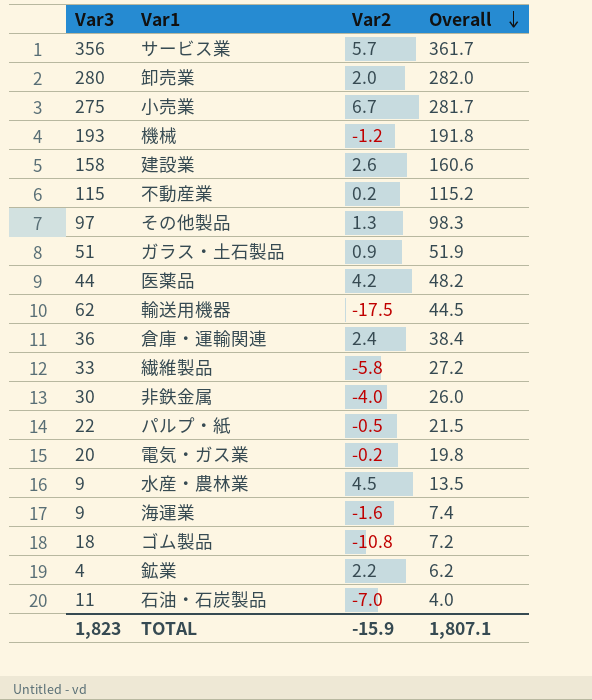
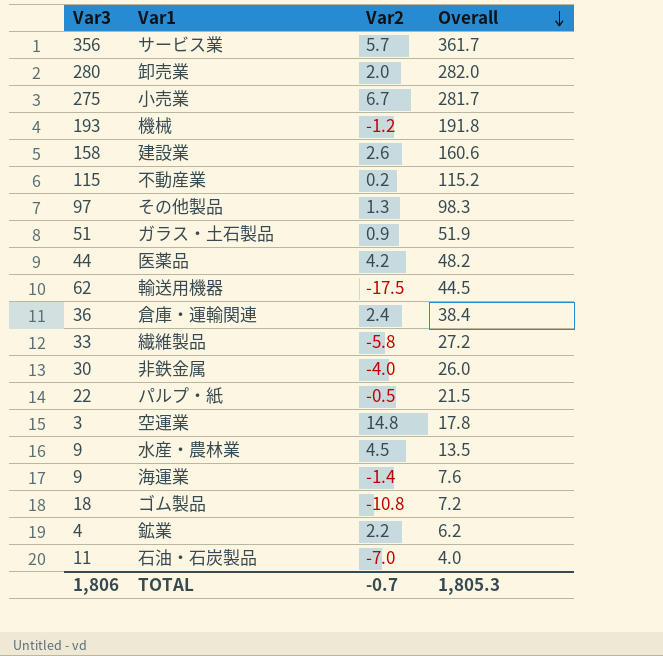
row 電気・ガス業: 20 | -0.2 | 19.8 -> none
row 空運業: none -> 3 | 14.8 | 17.8
海運業 | Var2: -1.6 -> -1.4
海運業 | Overall: 7.4 -> 7.6
TOTAL | Var3: 1,823 -> 1,806
TOTAL | Var2: -15.9 -> -0.7
TOTAL | Overall: 1,807.1 -> 1,805.3

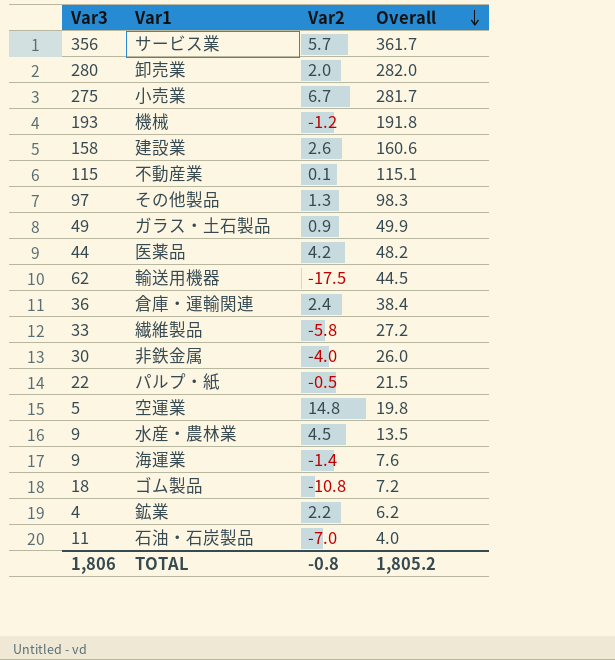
不動産業 | Var2: 0.2 -> 0.1
不動産業 | Overall: 115.2 -> 115.1
ガラス・土石製品 | Var3: 51 -> 49
ガラス・土石製品 | Overall: 51.9 -> 49.9
空運業 | Var3: 3 -> 5
空運業 | Overall: 17.8 -> 19.8
TOTAL | Var2: -0.7 -> -0.8
TOTAL | Overall: 1,805.3 -> 1,805.2

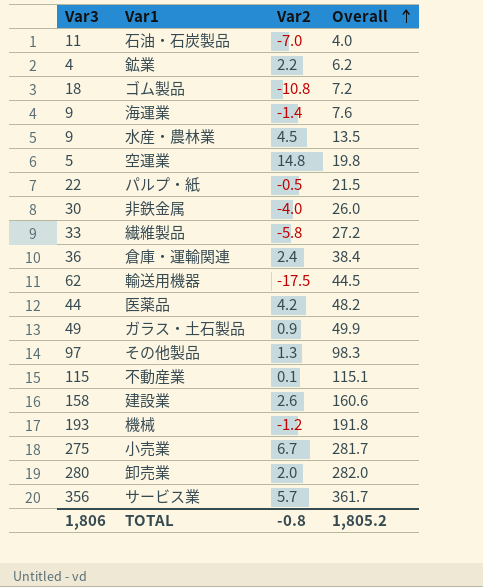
row order: Overall descending -> Overall ascending

